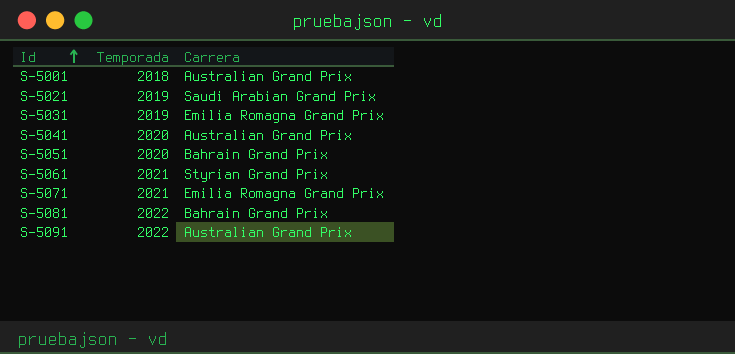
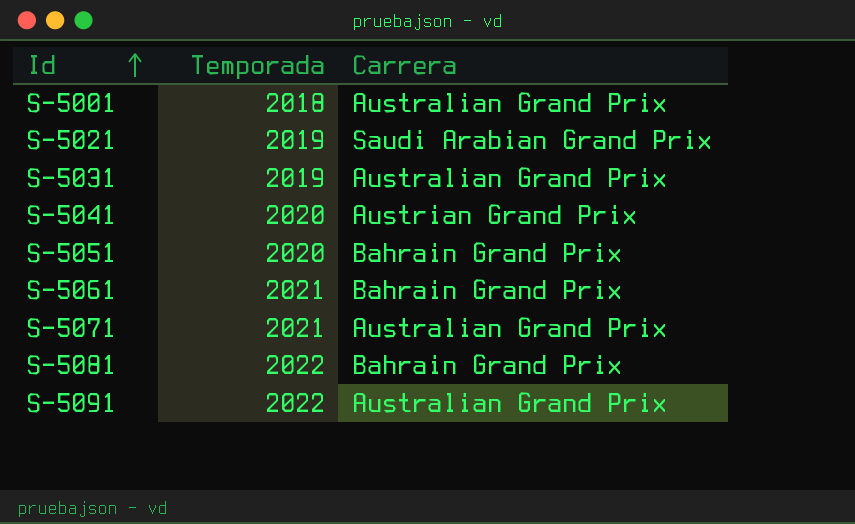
S-5031 | Carrera: Emilia Romagna Grand Prix -> Australian Grand Prix
S-5041 | Carrera: Australian Grand Prix -> Austrian Grand Prix
S-5061 | Carrera: Styrian Grand Prix -> Bahrain Grand Prix
S-5071 | Carrera: Emilia Romagna Grand Prix -> Australian Grand Prix

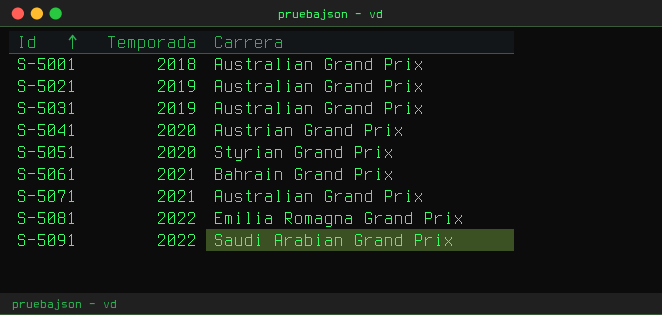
S-5021 | Carrera: Saudi Arabian Grand Prix -> Australian Grand Prix
S-5051 | Carrera: Bahrain Grand Prix -> Styrian Grand Prix
S-5081 | Carrera: Bahrain Grand Prix -> Emilia Romagna Grand Prix
S-5091 | Carrera: Australian Grand Prix -> Saudi Arabian Grand Prix

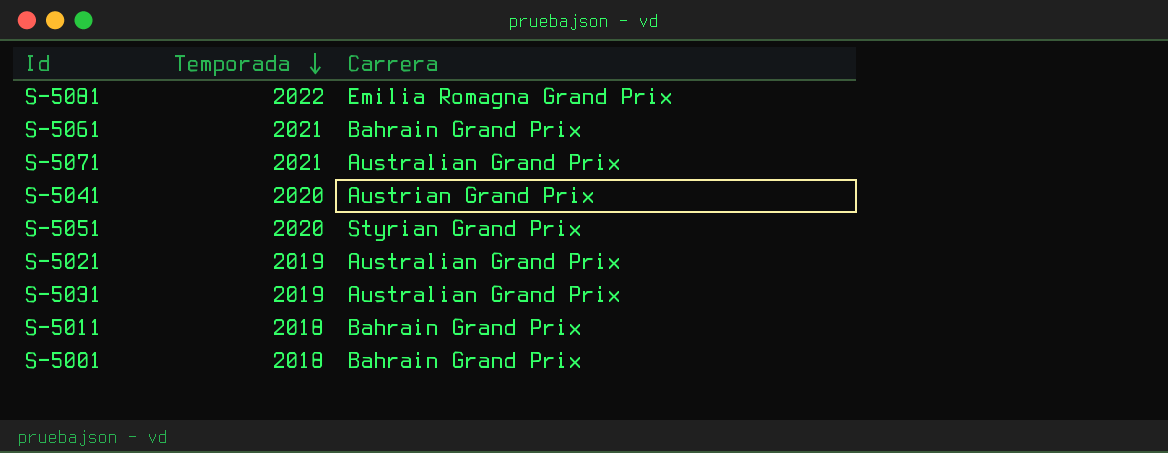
row order: Id ascending -> Temporada descending
row S-5091: 2022 | Saudi Arabian Grand Prix -> none
row S-5011: none -> 2018 | Bahrain Grand Prix
S-5001 | Carrera: Australian Grand Prix -> Bahrain Grand Prix

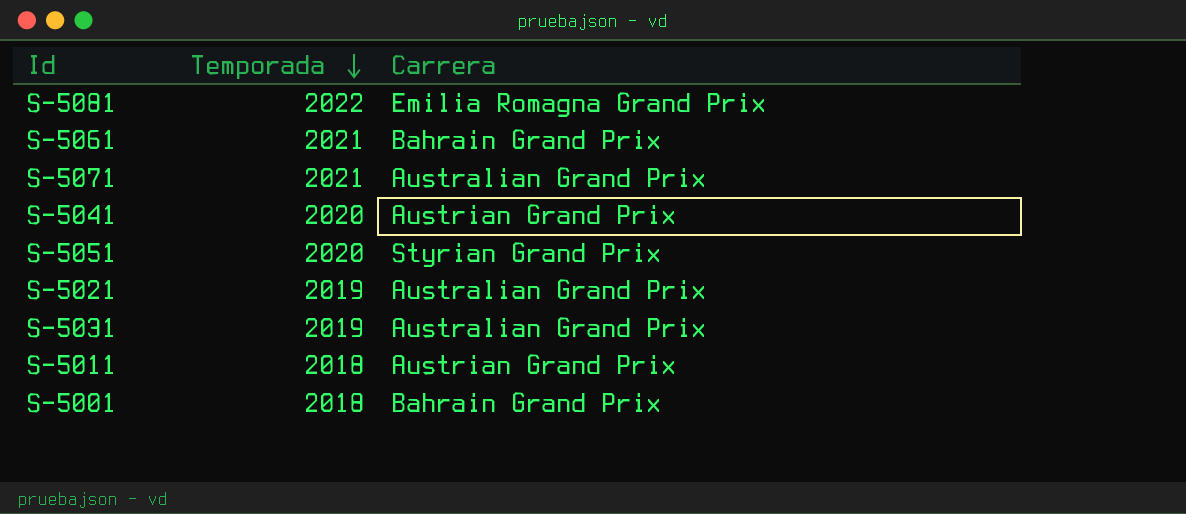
S-5011 | Carrera: Bahrain Grand Prix -> Austrian Grand Prix

